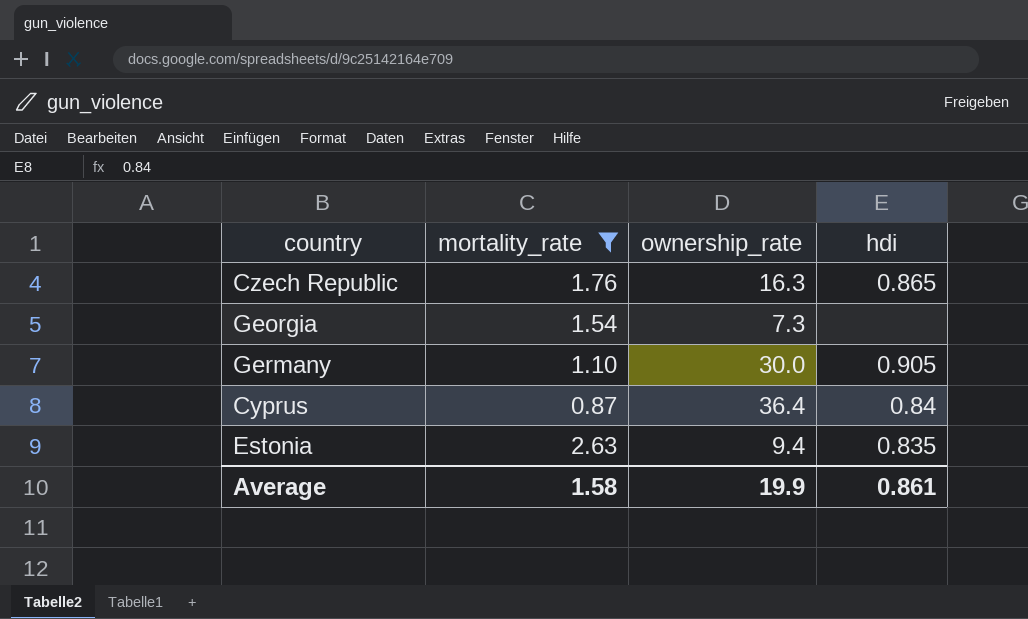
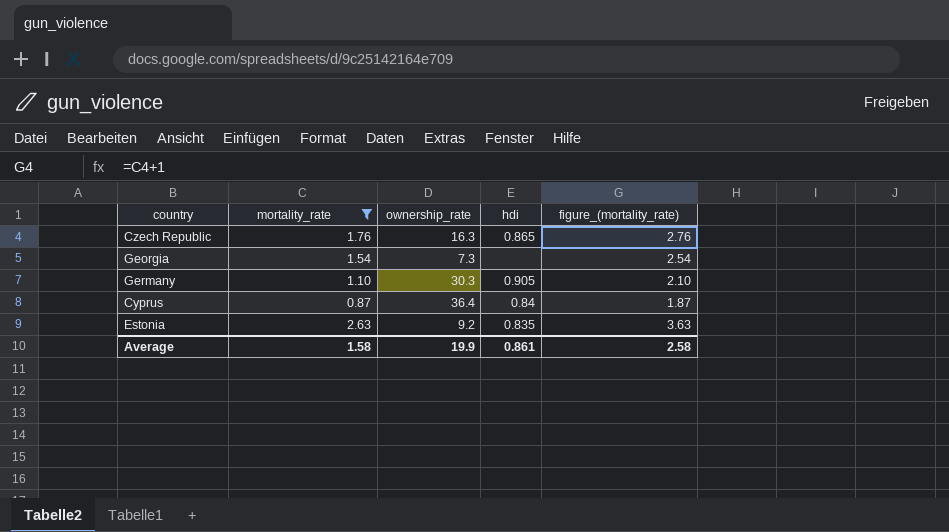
column figure_(mortality_rate) | formula: none -> [mortality_rate] + 1
Germany | ownership_rate: 30.0 -> 30.3
Estonia | ownership_rate: 9.4 -> 9.2

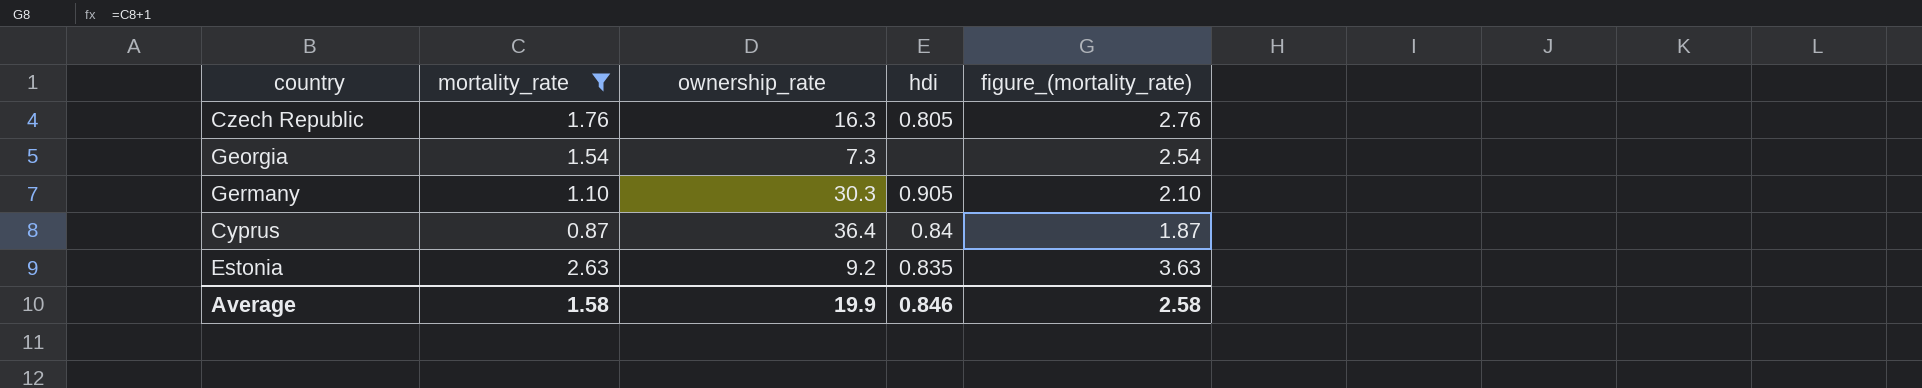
Czech Republic | hdi: 0.865 -> 0.805
Average | hdi: 0.861 -> 0.846

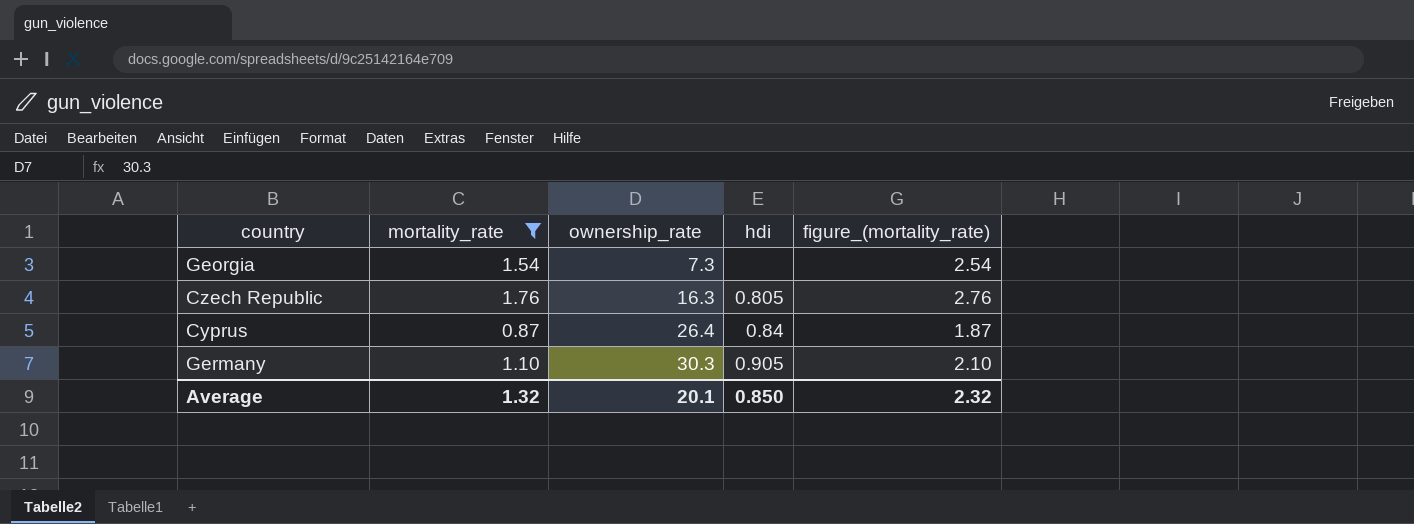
row order: none -> ownership_rate ascending
row Estonia: 2.63 | 9.2 | 0.835 | 3.63 -> none
Cyprus | ownership_rate: 36.4 -> 26.4
Average | mortality_rate: 1.58 -> 1.32
Average | ownership_rate: 19.9 -> 20.1
Average | hdi: 0.846 -> 0.850
Average | figure_(mortality_rate): 2.58 -> 2.32

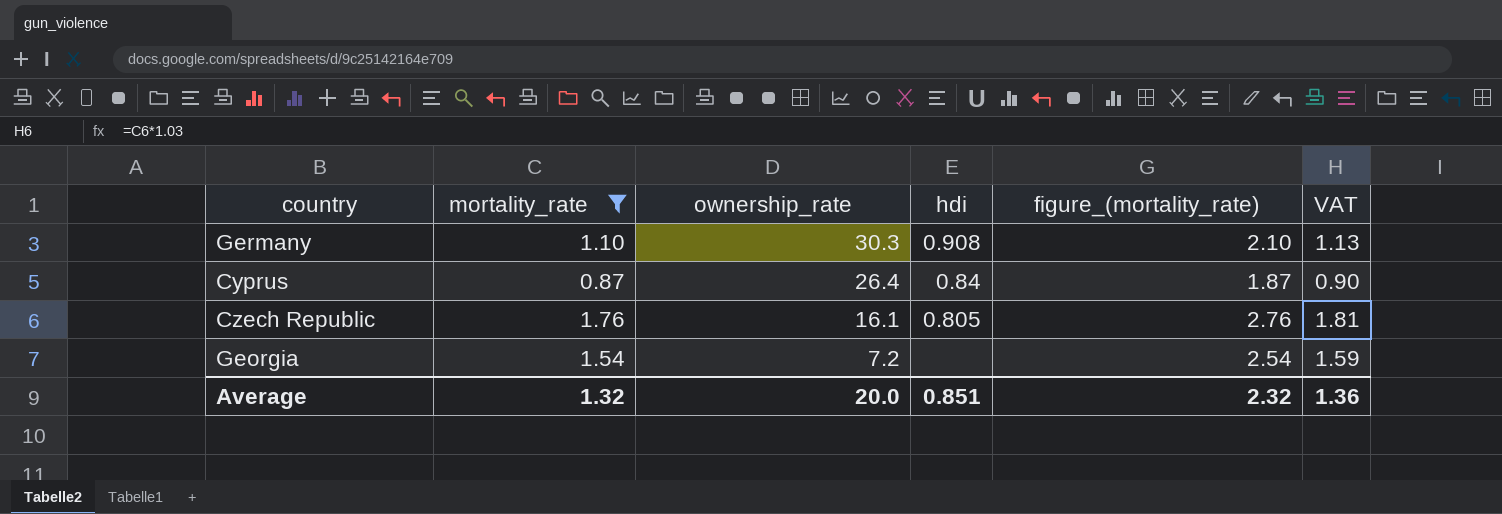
row order: ownership_rate ascending -> ownership_rate descending
column VAT | formula: none -> [mortality_rate] * 1.03
Germany | hdi: 0.905 -> 0.908
Czech Republic | ownership_rate: 16.3 -> 16.1
Georgia | ownership_rate: 7.3 -> 7.2
Average | ownership_rate: 20.1 -> 20.0
Average | hdi: 0.850 -> 0.851

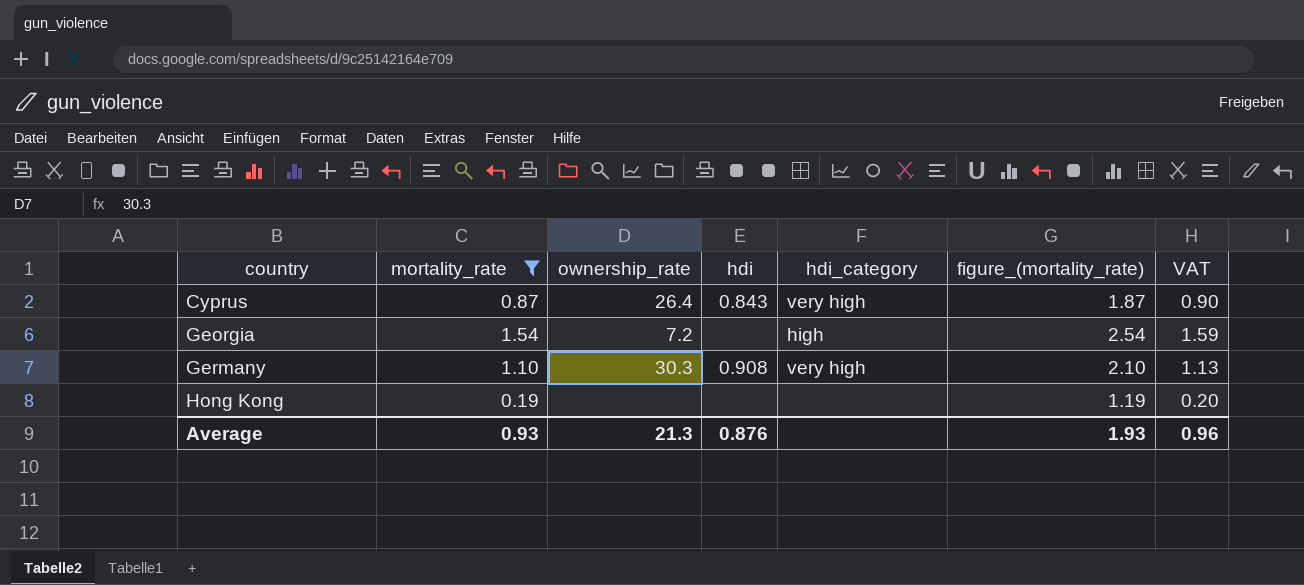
row order: ownership_rate descending -> country ascending
column hdi_category | position: none -> 5
row Czech Republic: 1.76 | 16.1 | 0.805 | 2.76 | 1.81 -> none
Cyprus | hdi: 0.84 -> 0.843
row Hong Kong: none -> 0.19 | none | none | none | 1.19 | 0.20
Average | mortality_rate: 1.32 -> 0.93
Average | ownership_rate: 20.0 -> 21.3
Average | hdi: 0.851 -> 0.876
Average | figure_(mortality_rate): 2.32 -> 1.93
Average | VAT: 1.36 -> 0.96

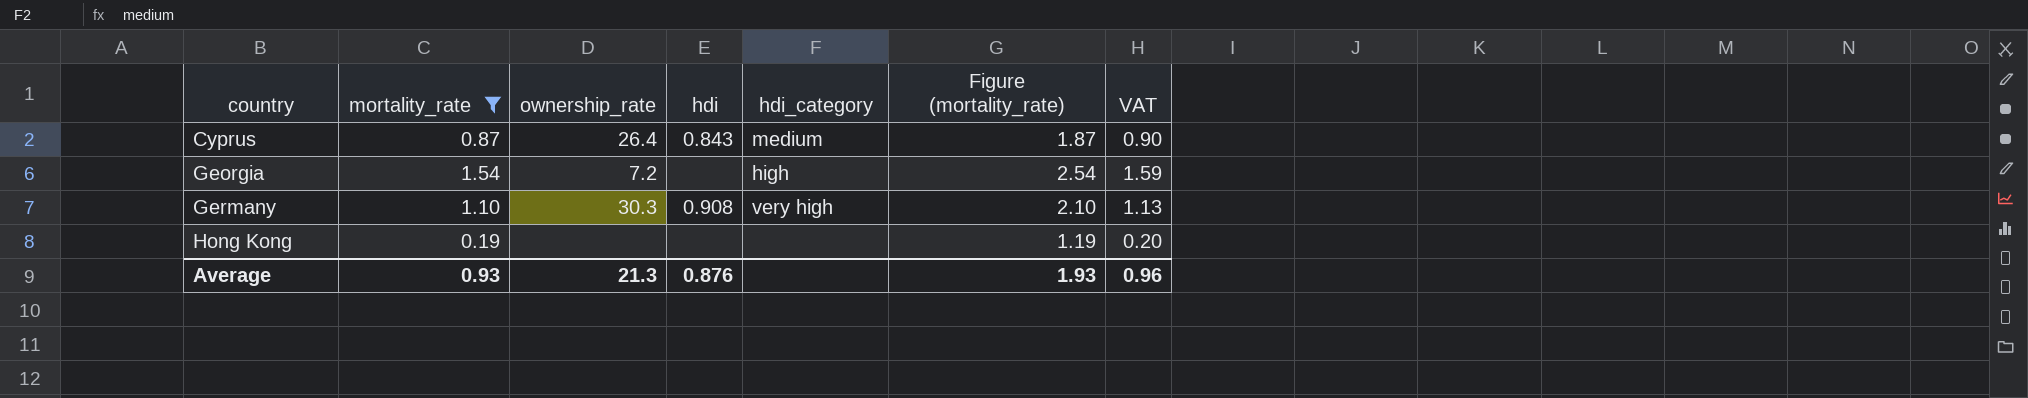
column name: figure_(mortality_rate) -> Figure (mortality_rate)
Cyprus | hdi_category: very high -> medium

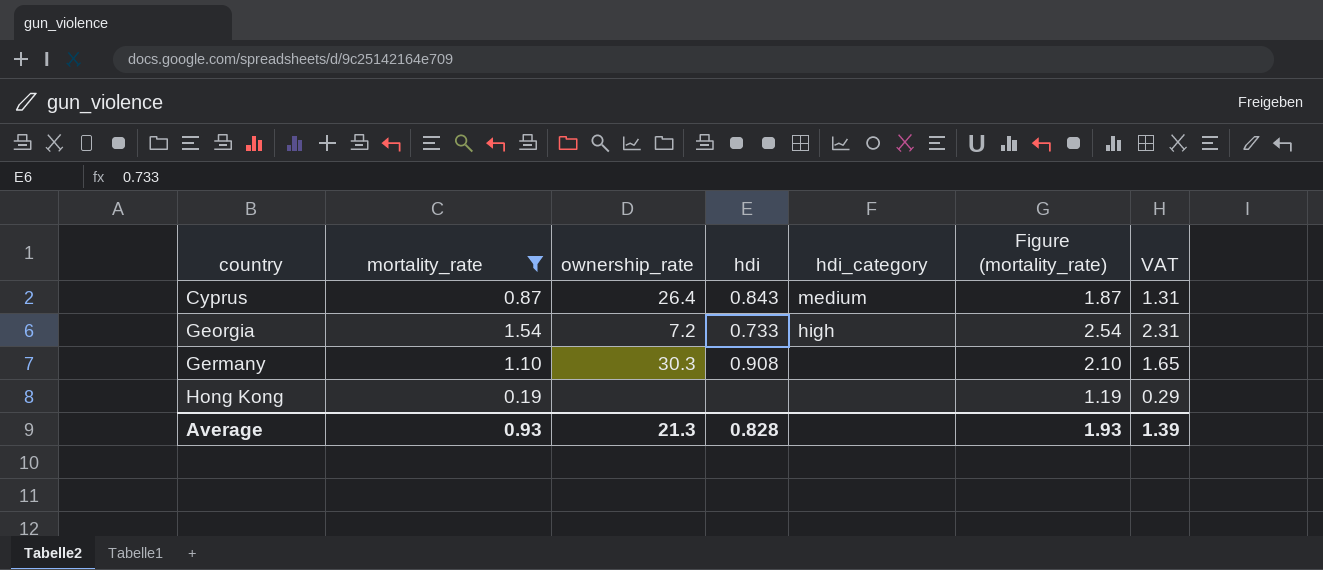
column VAT | formula: [mortality_rate] * 1.03 -> [mortality_rate] * 1.5
Georgia | hdi: none -> 0.733
Germany | hdi_category: very high -> none
Average | hdi: 0.876 -> 0.828
Average | VAT: 0.96 -> 1.39

